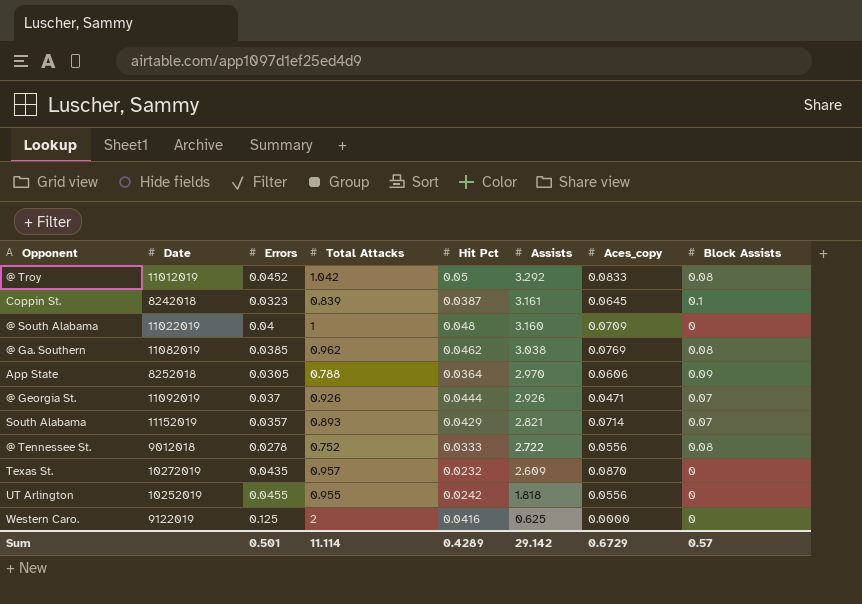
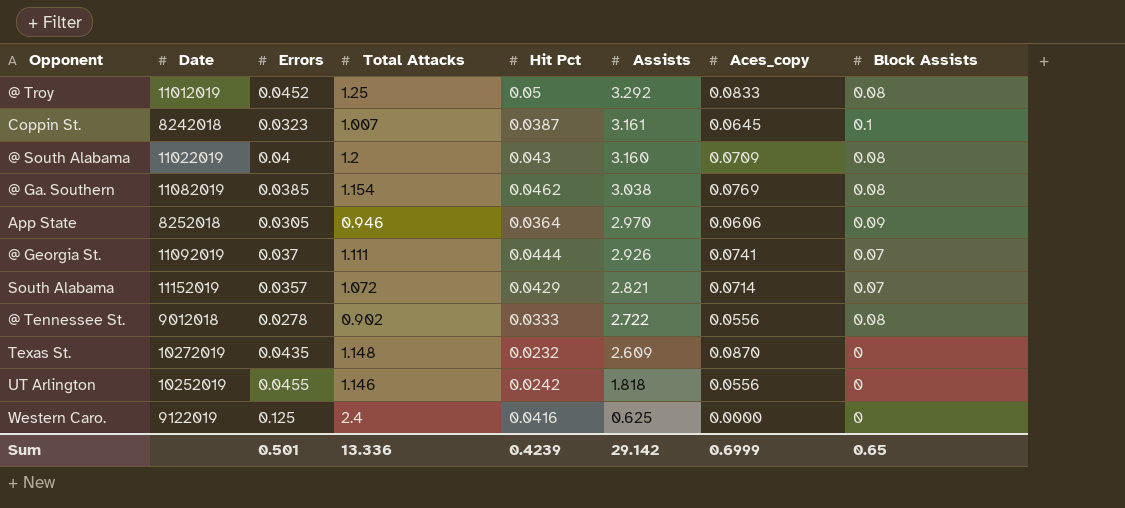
@ Troy | Total Attacks: 1.042 -> 1.25
Coppin St. | Total Attacks: 0.839 -> 1.007
@ South Alabama | Total Attacks: 1 -> 1.2
@ South Alabama | Hit Pct: 0.048 -> 0.043
@ South Alabama | Block Assists: 0 -> 0.08
@ Ga. Southern | Total Attacks: 0.962 -> 1.154
App State | Total Attacks: 0.788 -> 0.946
@ Georgia St. | Total Attacks: 0.926 -> 1.111
@ Georgia St. | Aces_copy: 0.0471 -> 0.0741
South Alabama | Total Attacks: 0.893 -> 1.072
@ Tennessee St. | Total Attacks: 0.752 -> 0.902
Texas St. | Total Attacks: 0.957 -> 1.148
UT Arlington | Total Attacks: 0.955 -> 1.146
Western Caro. | Total Attacks: 2 -> 2.4
Sum | Total Attacks: 11.114 -> 13.336
Sum | Hit Pct: 0.4289 -> 0.4239
Sum | Aces_copy: 0.6729 -> 0.6999
Sum | Block Assists: 0.57 -> 0.65

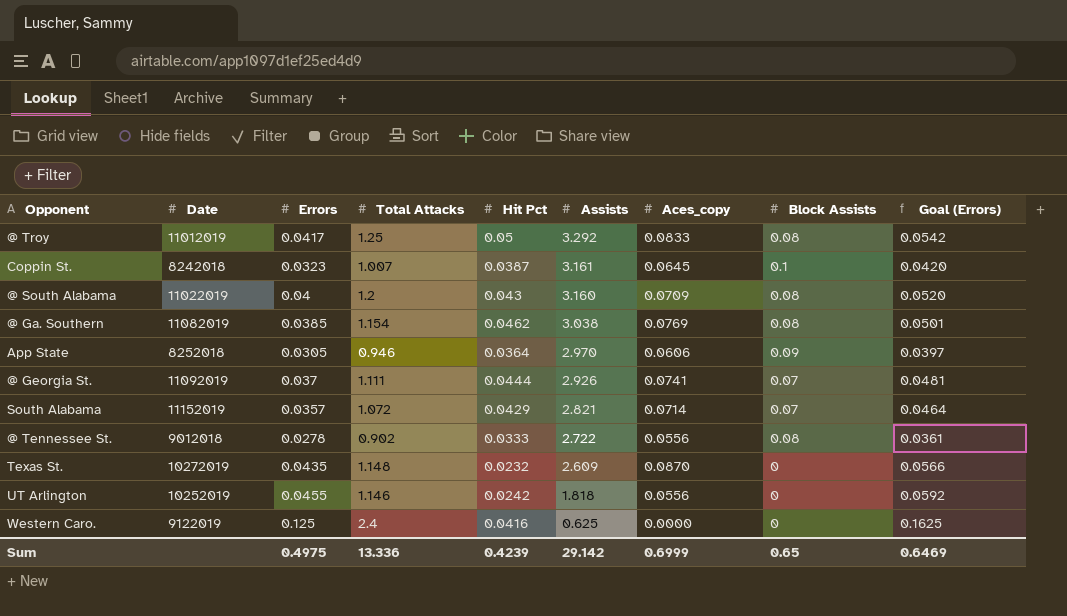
column Goal (Errors) | formula: none -> [Errors] * 1.3
@ Troy | Errors: 0.0452 -> 0.0417
Sum | Errors: 0.501 -> 0.4975

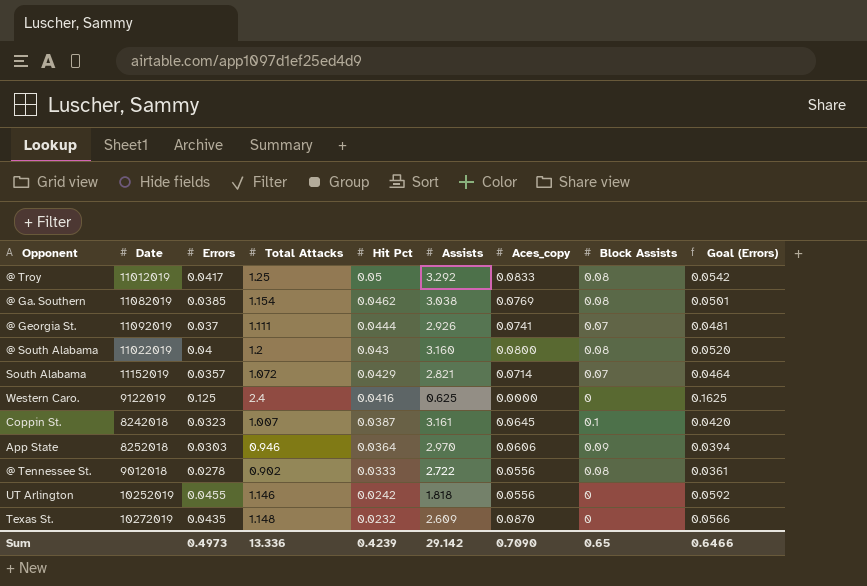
row order: Assists descending -> Hit Pct descending
@ South Alabama | Aces_copy: 0.0709 -> 0.0800
App State | Errors: 0.0305 -> 0.0303
App State | Goal (Errors): 0.0397 -> 0.0394
Sum | Errors: 0.4975 -> 0.4973
Sum | Aces_copy: 0.6999 -> 0.7090
Sum | Goal (Errors): 0.6469 -> 0.6466

